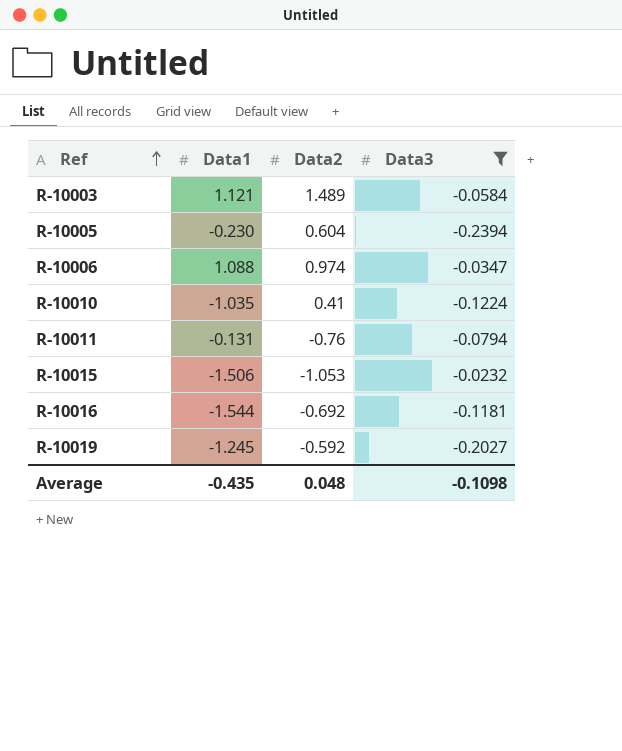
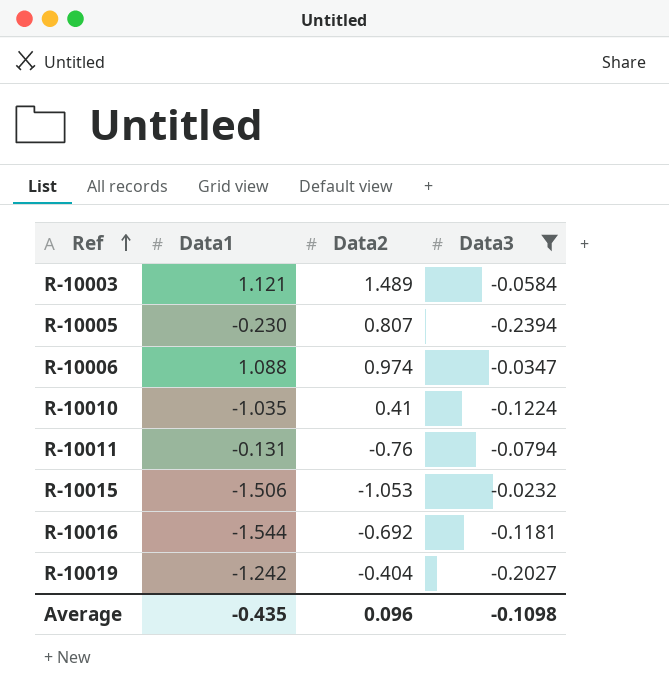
R-10005 | Data2: 0.604 -> 0.807
R-10019 | Data1: -1.245 -> -1.242
R-10019 | Data2: -0.592 -> -0.404
Average | Data2: 0.048 -> 0.096

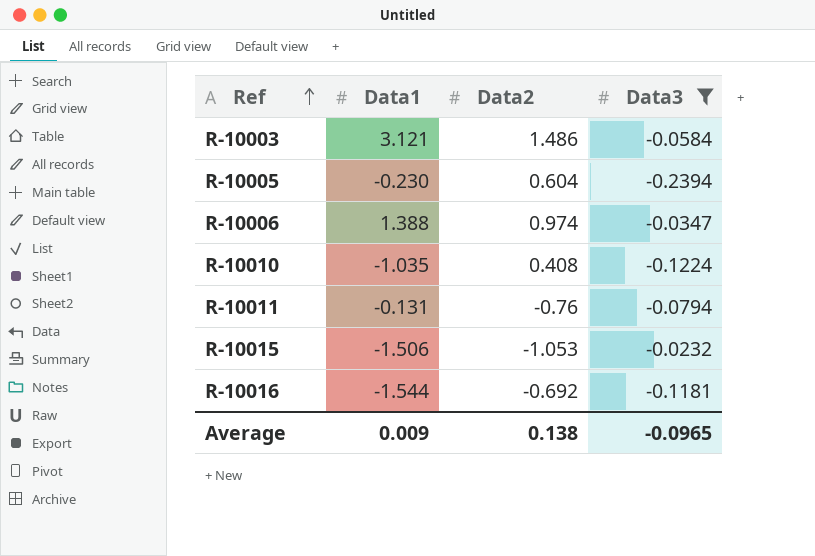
row R-10019: -1.242 | -0.404 | -0.2027 -> none
R-10003 | Data1: 1.121 -> 3.121
R-10003 | Data2: 1.489 -> 1.486
R-10005 | Data2: 0.807 -> 0.604
R-10006 | Data1: 1.088 -> 1.388
R-10010 | Data2: 0.41 -> 0.408
Average | Data1: -0.435 -> 0.009
Average | Data2: 0.096 -> 0.138
Average | Data3: -0.1098 -> -0.0965

